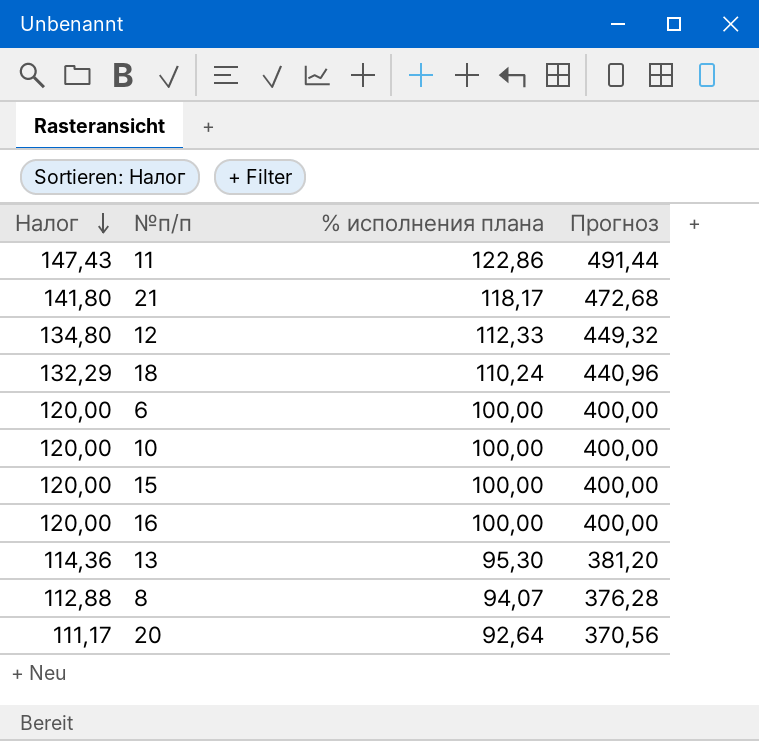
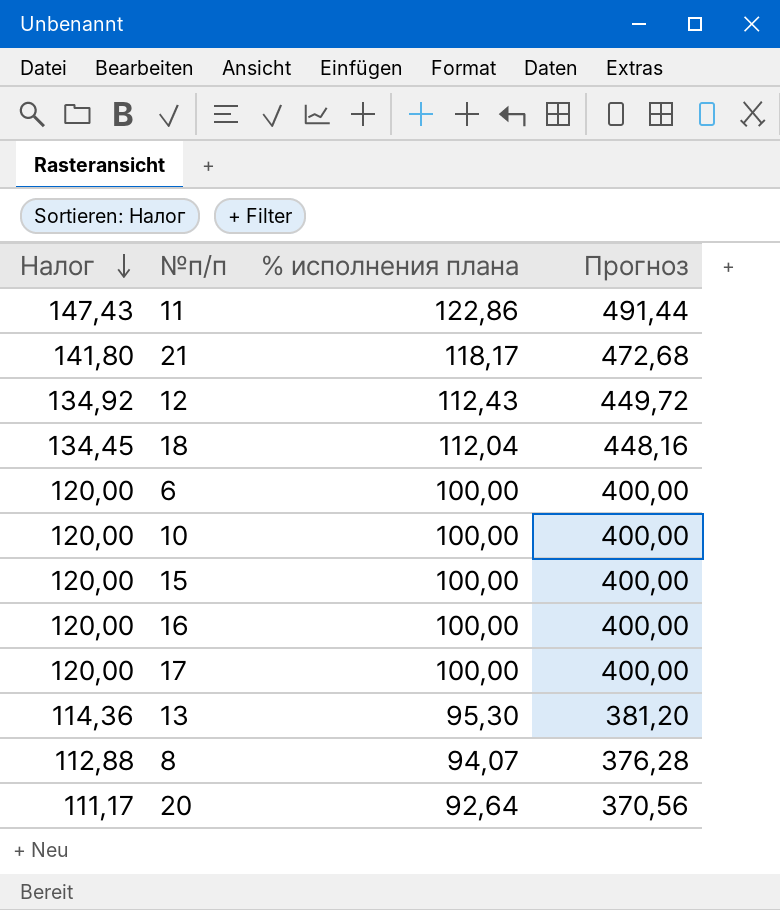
12 | Налог: 134,80 -> 134,92
12 | % исполнения плана: 112,33 -> 112,43
12 | Прогноз: 449,32 -> 449,72
18 | Налог: 132,29 -> 134,45
18 | % исполнения плана: 110,24 -> 112,04
18 | Прогноз: 440,96 -> 448,16
row 17: none -> 120,00 | 100,00 | 400,00

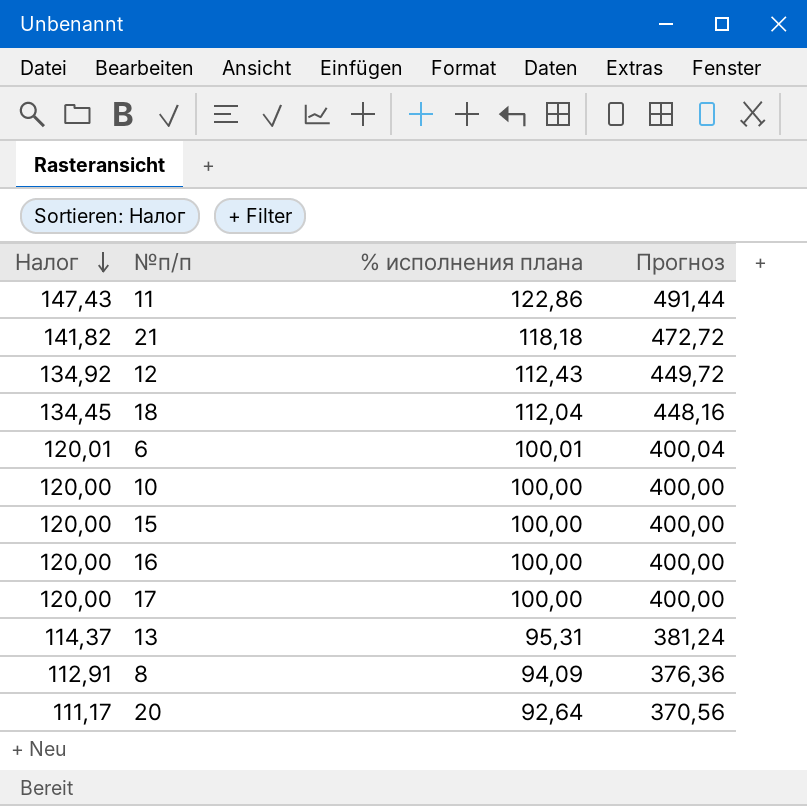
21 | Налог: 141,80 -> 141,82
21 | % исполнения плана: 118,17 -> 118,18
21 | Прогноз: 472,68 -> 472,72
6 | Налог: 120,00 -> 120,01
6 | % исполнения плана: 100,00 -> 100,01
6 | Прогноз: 400,00 -> 400,04
13 | Налог: 114,36 -> 114,37
13 | % исполнения плана: 95,30 -> 95,31
13 | Прогноз: 381,20 -> 381,24
8 | Налог: 112,88 -> 112,91
8 | % исполнения плана: 94,07 -> 94,09
8 | Прогноз: 376,28 -> 376,36

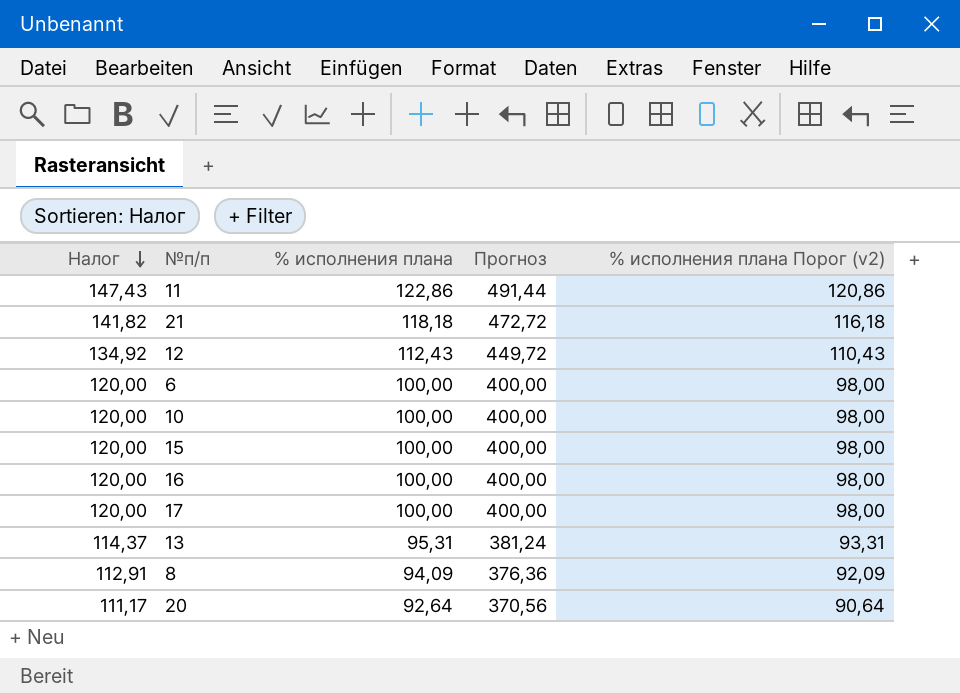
column % исполнения плана Порог (v2) | formula: none -> [% исполнения плана] - 2
row 18: 134,45 | 112,04 | 448,16 -> none
6 | Налог: 120,01 -> 120,00
6 | % исполнения плана: 100,01 -> 100,00
6 | Прогноз: 400,04 -> 400,00

